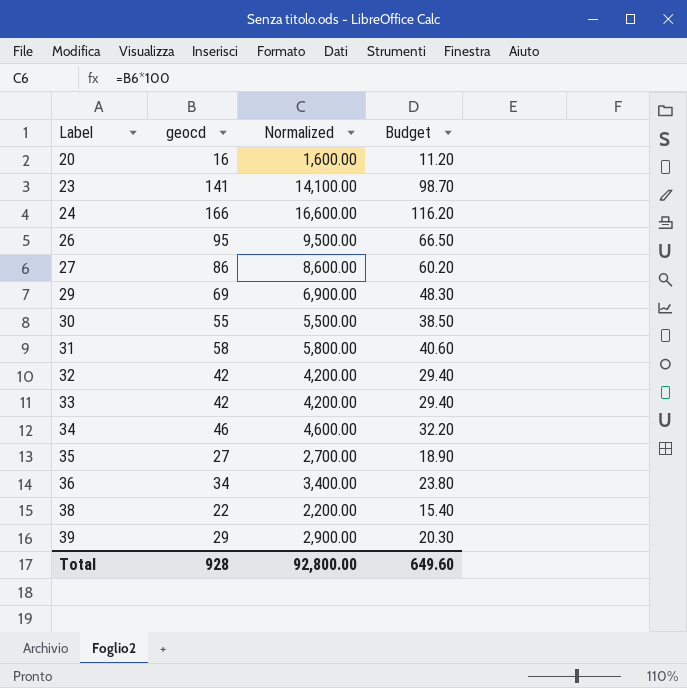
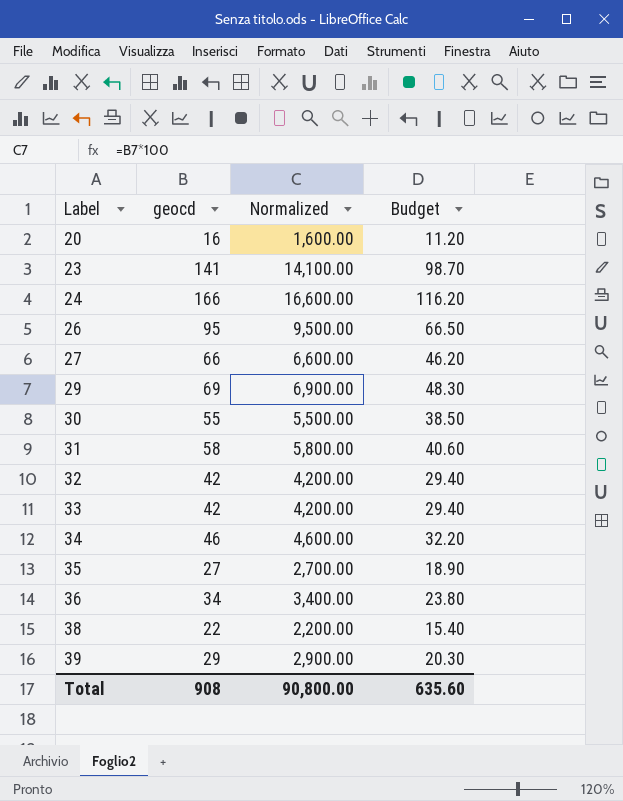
27 | geocd: 86 -> 66
27 | Normalized: 8,600.00 -> 6,600.00
27 | Budget: 60.20 -> 46.20
Total | geocd: 928 -> 908
Total | Normalized: 92,800.00 -> 90,800.00
Total | Budget: 649.60 -> 635.60

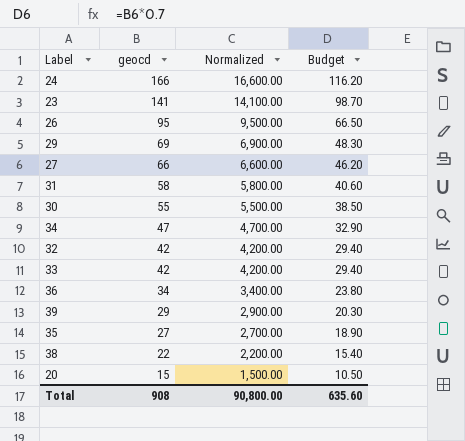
row order: Label ascending -> geocd descending
34 | geocd: 46 -> 47
34 | Normalized: 4,600.00 -> 4,700.00
34 | Budget: 32.20 -> 32.90
20 | geocd: 16 -> 15
20 | Normalized: 1,600.00 -> 1,500.00
20 | Budget: 11.20 -> 10.50

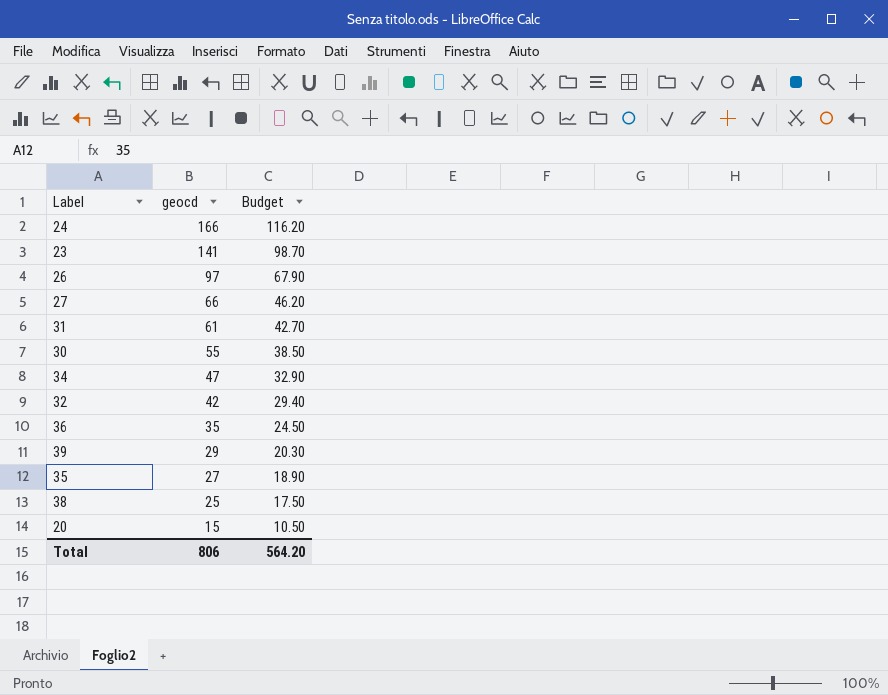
column Normalized | formula: [geocd] * 100 -> none
row 29: 69 | 6,900.00 | 48.30 -> none
row 33: 42 | 4,200.00 | 29.40 -> none
26 | geocd: 95 -> 97
26 | Budget: 66.50 -> 67.90
31 | geocd: 58 -> 61
31 | Budget: 40.60 -> 42.70
36 | geocd: 34 -> 35
36 | Budget: 23.80 -> 24.50
38 | geocd: 22 -> 25
38 | Budget: 15.40 -> 17.50
Total | geocd: 908 -> 806
Total | Budget: 635.60 -> 564.20

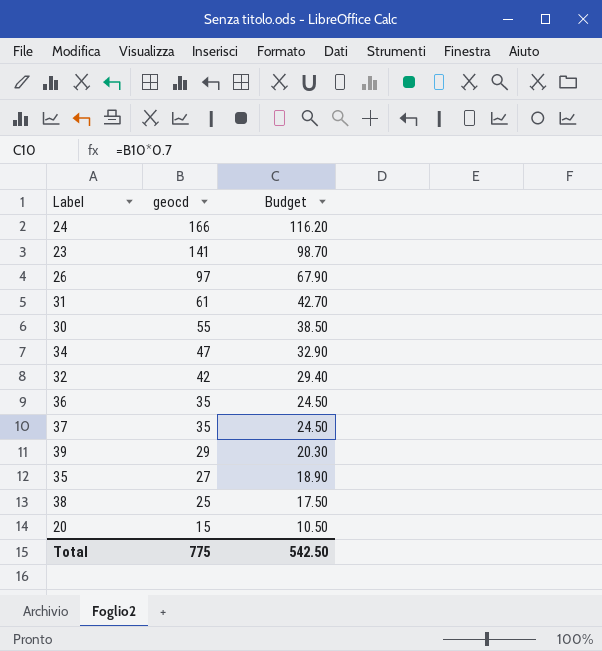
row 27: 66 | 46.20 -> none
row 37: none -> 35 | 24.50
Total | geocd: 806 -> 775
Total | Budget: 564.20 -> 542.50

